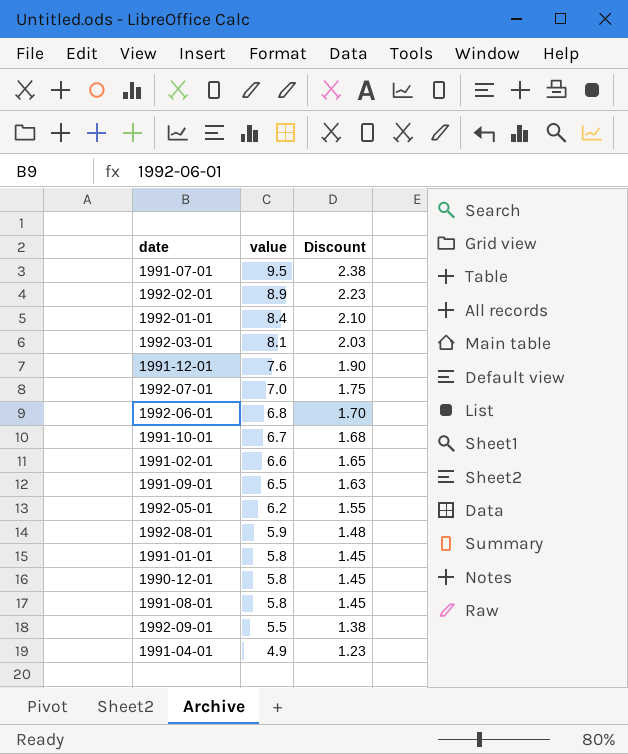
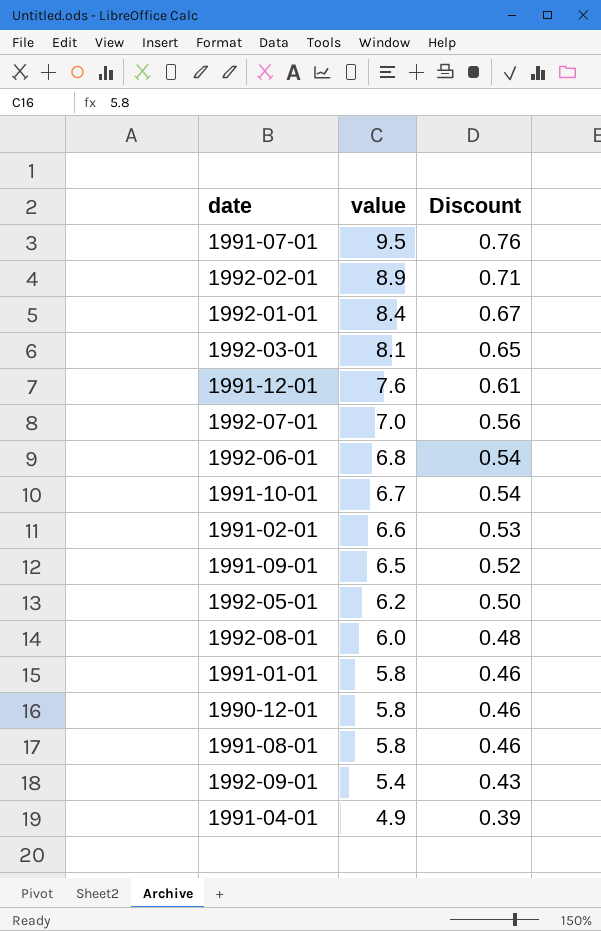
column Discount | formula: [value] * 0.25 -> [value] * 0.08
1992-08-01 | value: 5.9 -> 6.0
1992-09-01 | value: 5.5 -> 5.4

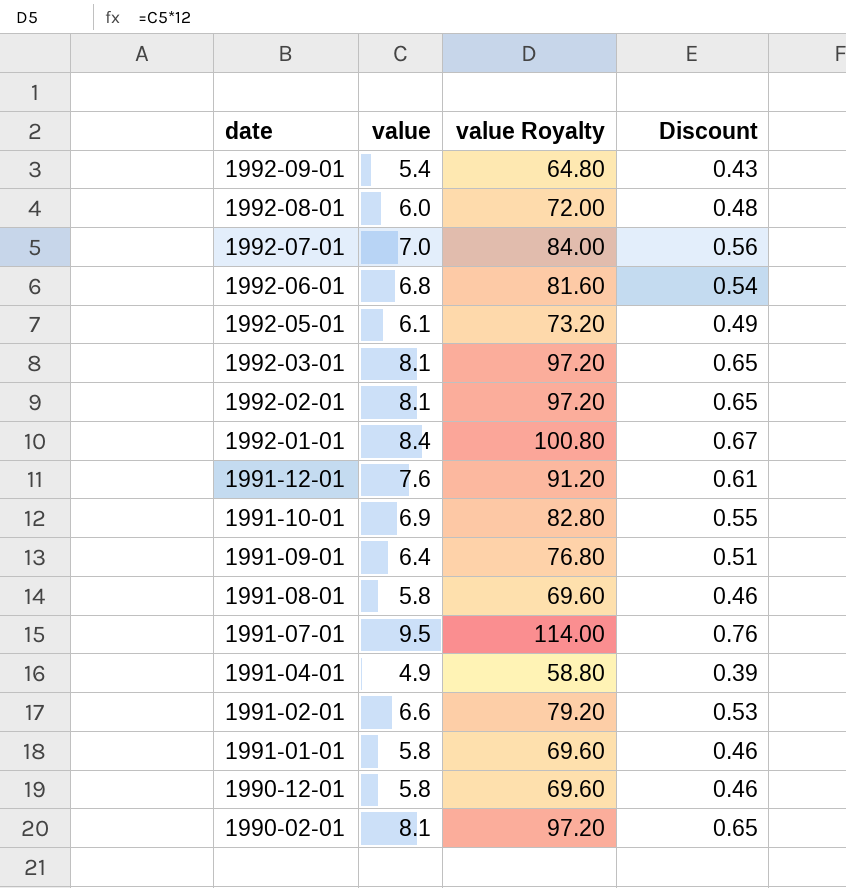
row order: value descending -> date descending
column value Royalty | formula: none -> [value] * 12
1992-05-01 | value: 6.2 -> 6.1
1992-05-01 | Discount: 0.50 -> 0.49
1992-02-01 | value: 8.9 -> 8.1
1992-02-01 | Discount: 0.71 -> 0.65
1991-10-01 | value: 6.7 -> 6.9
1991-10-01 | Discount: 0.54 -> 0.55
1991-09-01 | value: 6.5 -> 6.4
1991-09-01 | Discount: 0.52 -> 0.51
row 1990-02-01: none -> 8.1 | 97.20 | 0.65

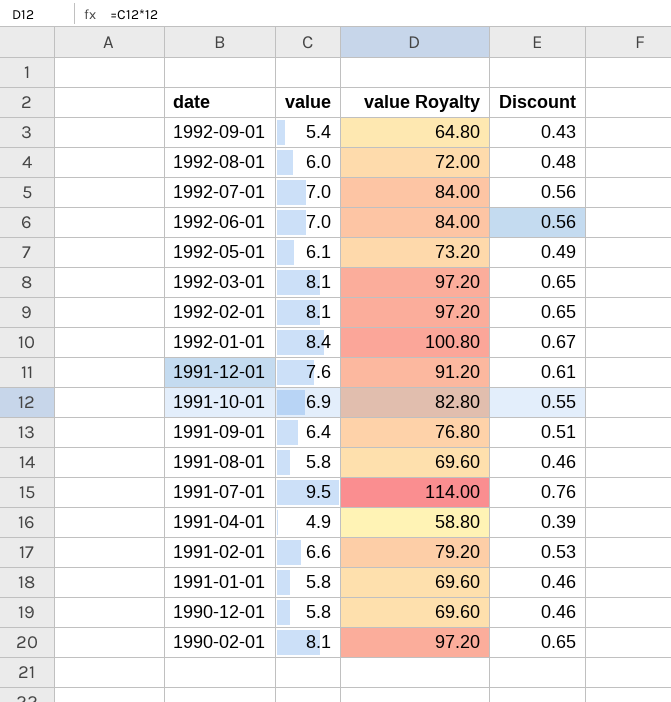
1992-06-01 | value: 6.8 -> 7.0
1992-06-01 | value Royalty: 81.60 -> 84.00
1992-06-01 | Discount: 0.54 -> 0.56

